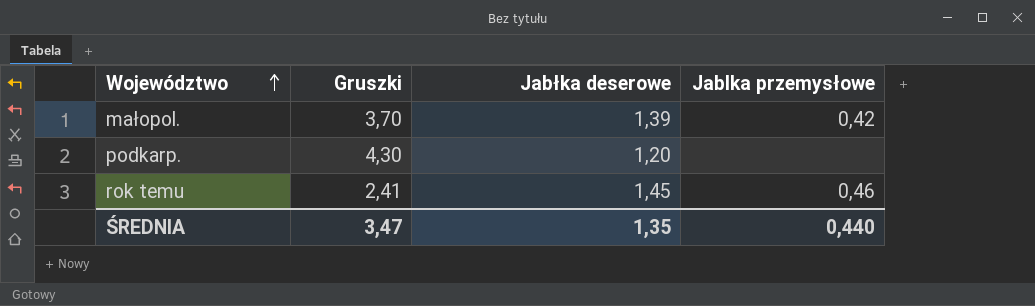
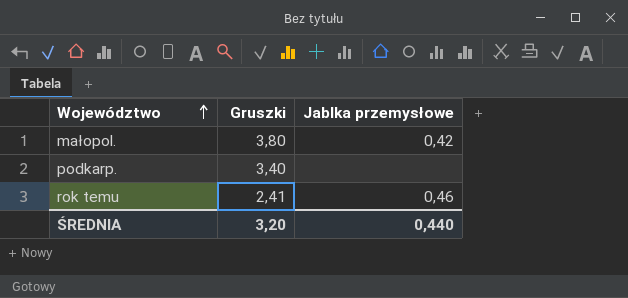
column Jabłka deserowe | position: 3 -> none
małopol. | Gruszki: 3,70 -> 3,80
podkarp. | Gruszki: 4,30 -> 3,40
ŚREDNIA | Gruszki: 3,47 -> 3,20

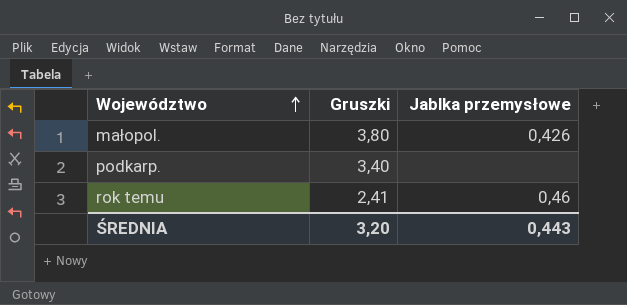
małopol. | Jablka przemysłowe: 0,42 -> 0,426
ŚREDNIA | Jablka przemysłowe: 0,440 -> 0,443

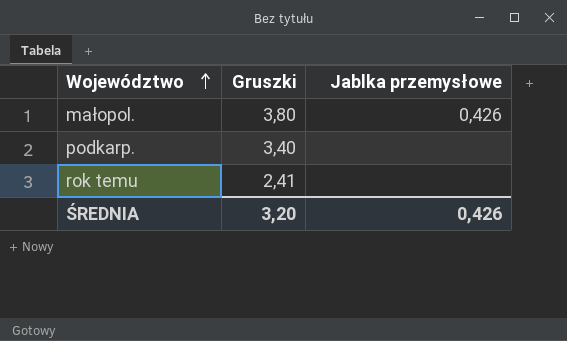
rok temu | Jablka przemysłowe: 0,46 -> none
ŚREDNIA | Jablka przemysłowe: 0,443 -> 0,426

